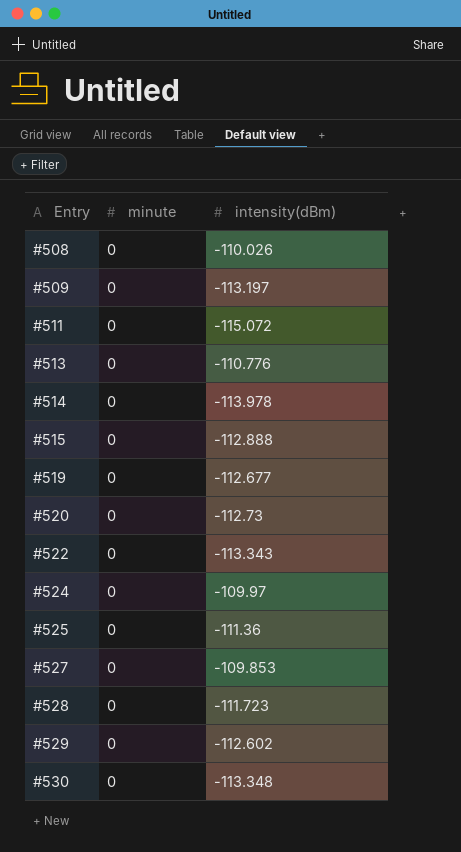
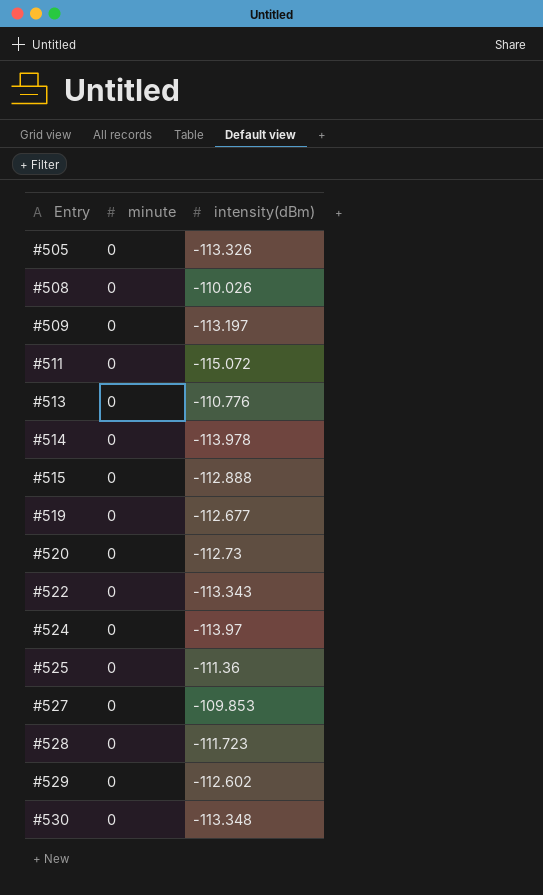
row #505: none -> 0 | -113.326
#524 | intensity(dBm): -109.97 -> -113.97

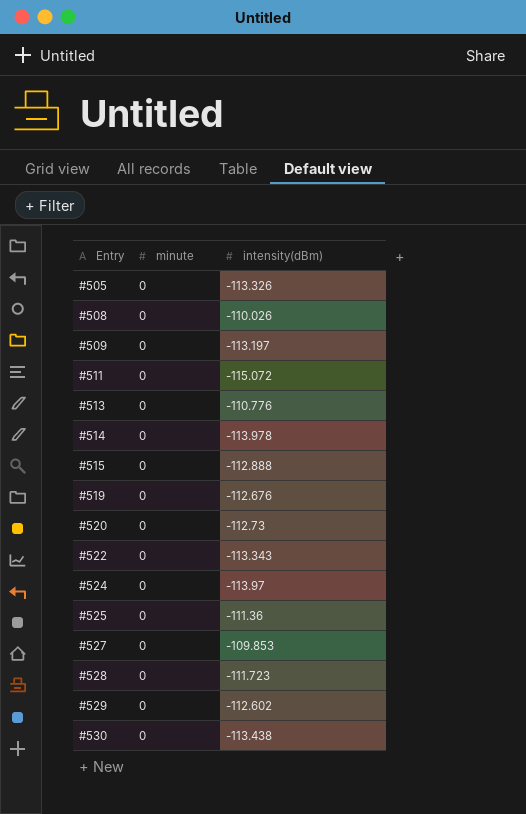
#519 | intensity(dBm): -112.677 -> -112.676
#530 | intensity(dBm): -113.348 -> -113.438

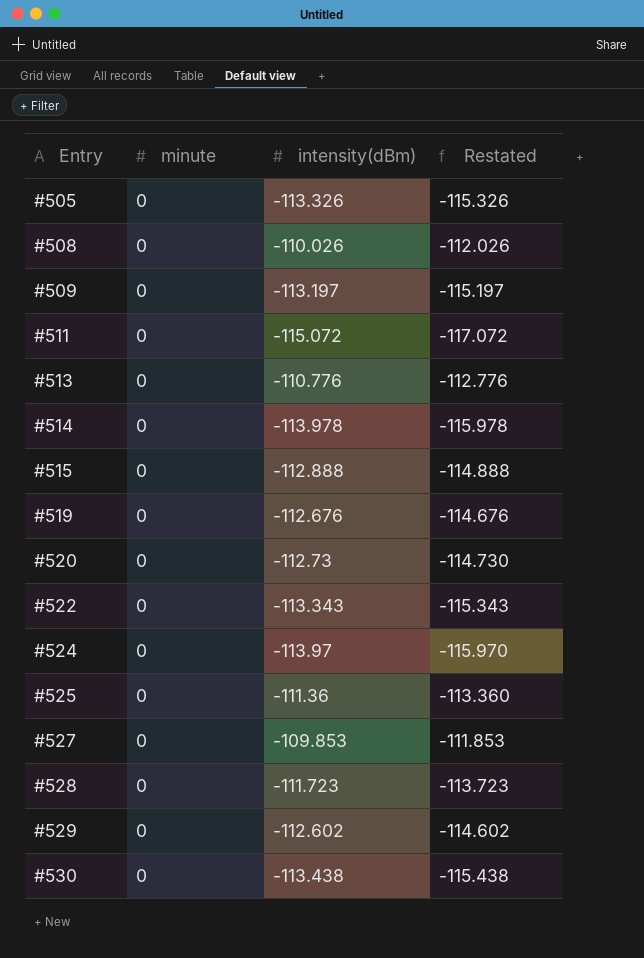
column Restated | formula: none -> [intensity(dBm)] - 2

